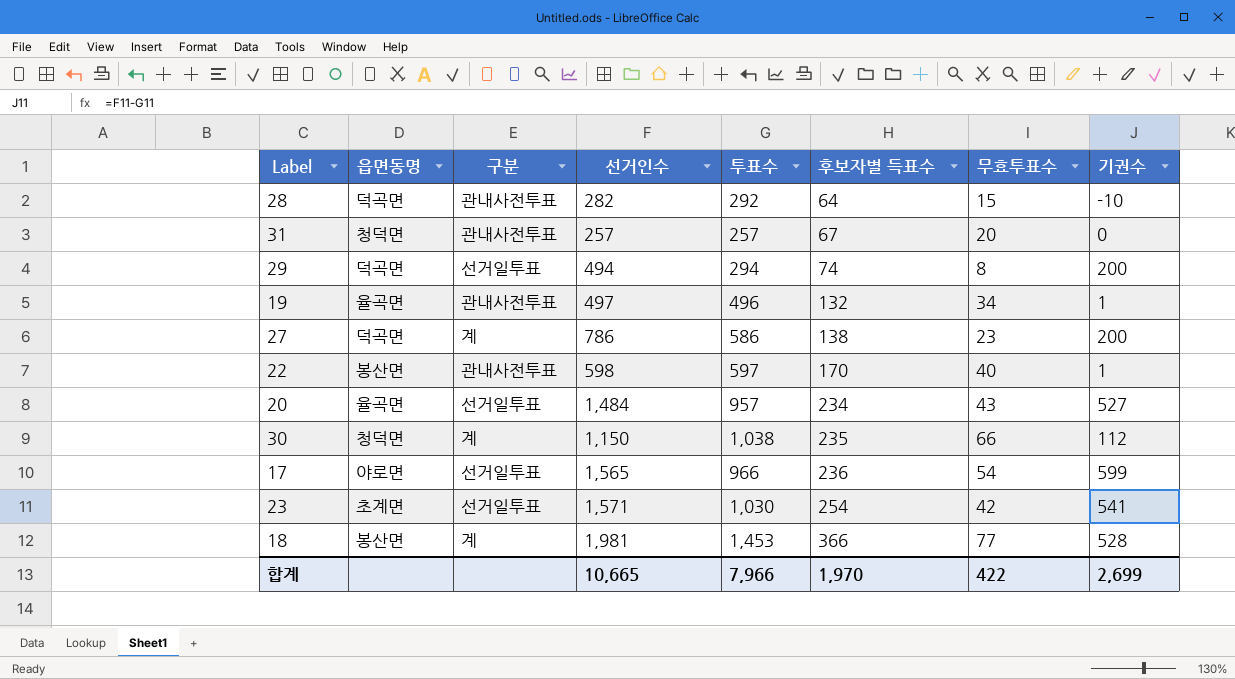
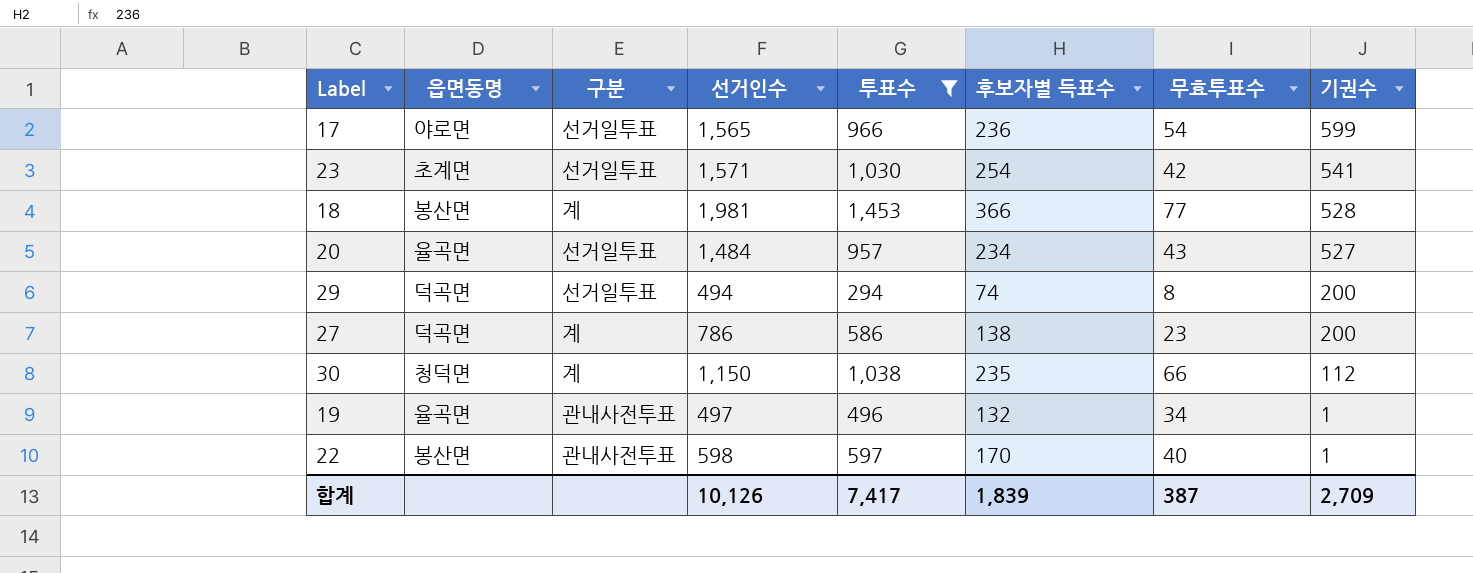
filter: none -> 투표수 >= 294
row order: 후보자별 득표수 ascending -> 기권수 descending
합계 | 선거인수: 10,665 -> 10,126
합계 | 투표수: 7,966 -> 7,417
합계 | 후보자별 득표수: 1,970 -> 1,839
합계 | 무효투표수: 422 -> 387
합계 | 기권수: 2,699 -> 2,709

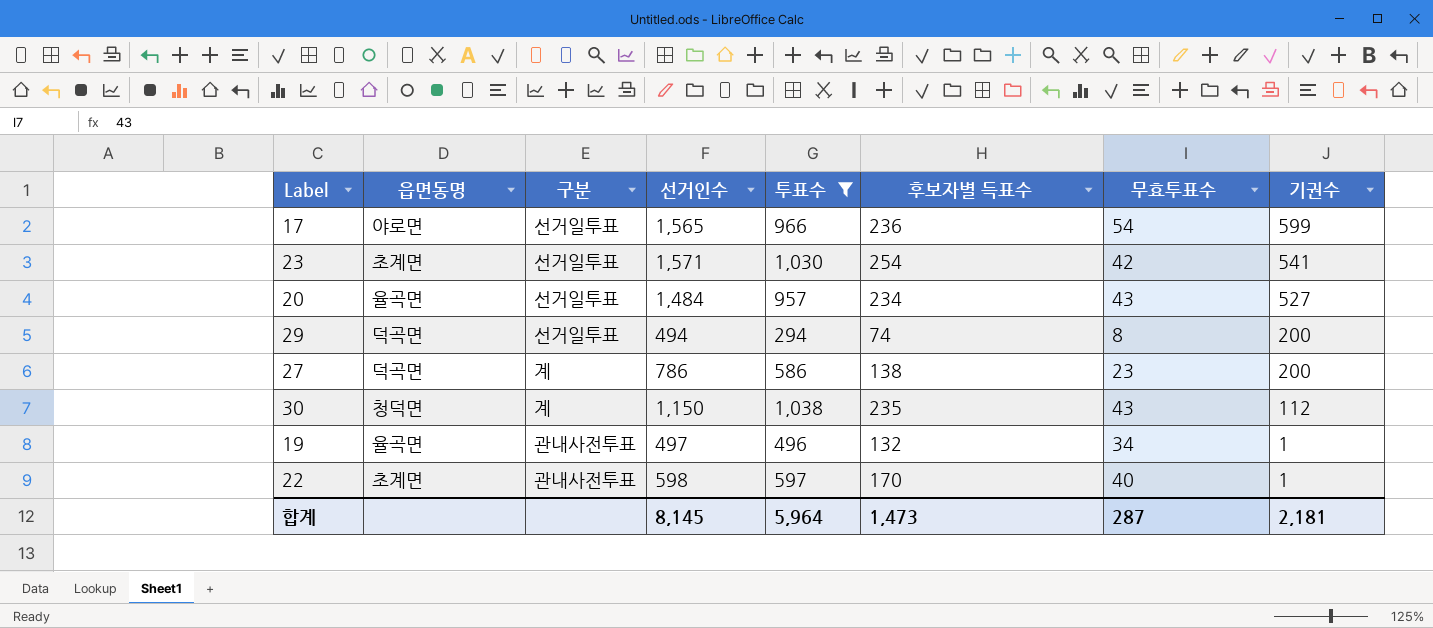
row 18: 봉산면 | 계 | 1,981 | 1,453 | 366 | 77 | 528 -> none
30 | 무효투표수: 66 -> 43
22 | 읍면동명: 봉산면 -> 초계면
합계 | 선거인수: 10,126 -> 8,145
합계 | 투표수: 7,417 -> 5,964
합계 | 후보자별 득표수: 1,839 -> 1,473
합계 | 무효투표수: 387 -> 287
합계 | 기권수: 2,709 -> 2,181

